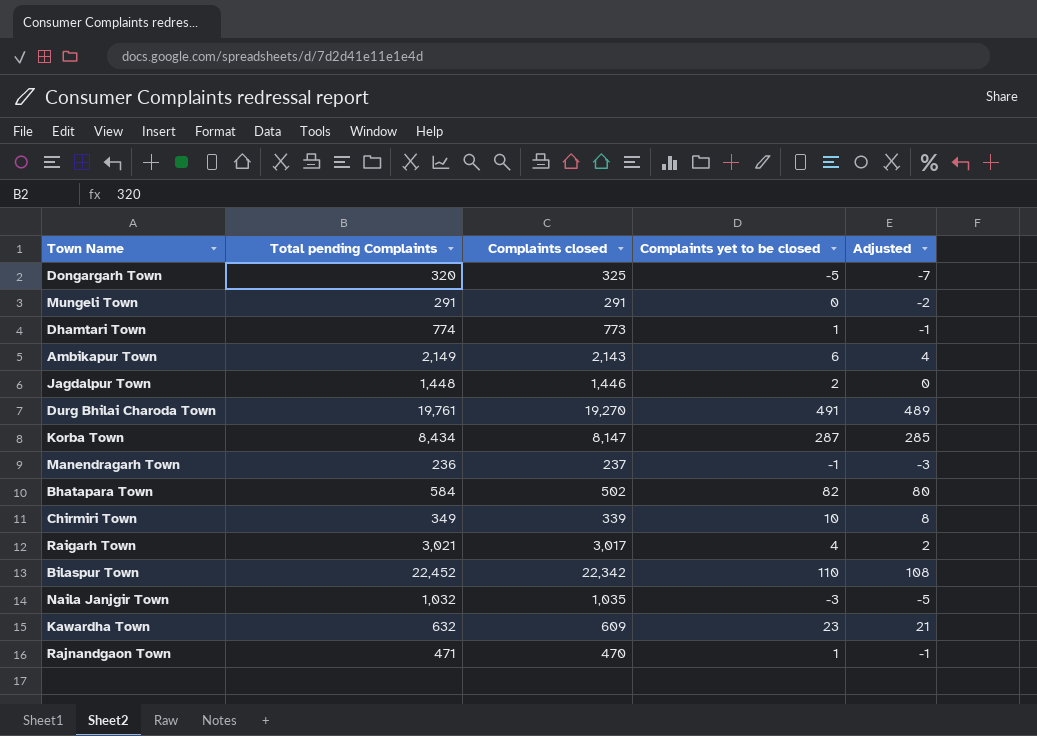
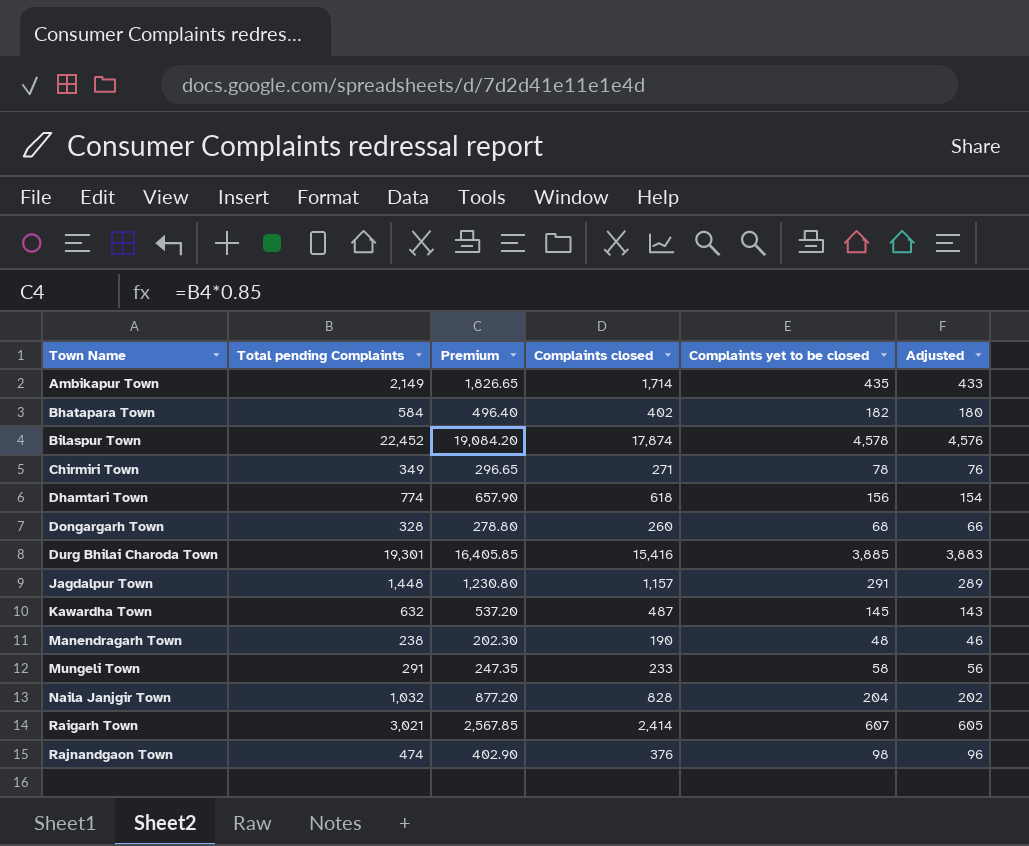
row order: none -> Town Name ascending
column Premium | formula: none -> [Total pending Complaints] * 0.85
row Korba Town: 8,434 | 8,147 | 287 | 285 -> none
Ambikapur Town | Complaints closed: 2,143 -> 1,714
Ambikapur Town | Complaints yet to be closed: 6 -> 435
Ambikapur Town | Adjusted: 4 -> 433
Bhatapara Town | Complaints closed: 502 -> 402
Bhatapara Town | Complaints yet to be closed: 82 -> 182
Bhatapara Town | Adjusted: 80 -> 180
Bilaspur Town | Complaints closed: 22,342 -> 17,874
Bilaspur Town | Complaints yet to be closed: 110 -> 4,578
Bilaspur Town | Adjusted: 108 -> 4,576
Chirmiri Town | Complaints closed: 339 -> 271
Chirmiri Town | Complaints yet to be closed: 10 -> 78
Chirmiri Town | Adjusted: 8 -> 76
Dhamtari Town | Complaints closed: 773 -> 618
Dhamtari Town | Complaints yet to be closed: 1 -> 156
Dhamtari Town | Adjusted: -1 -> 154
Dongargarh Town | Total pending Complaints: 320 -> 328
Dongargarh Town | Complaints closed: 325 -> 260
Dongargarh Town | Complaints yet to be closed: -5 -> 68
Dongargarh Town | Adjusted: -7 -> 66
Durg Bhilai Charoda Town | Total pending Complaints: 19,761 -> 19,301
Durg Bhilai Charoda Town | Complaints closed: 19,270 -> 15,416
Durg Bhilai Charoda Town | Complaints yet to be closed: 491 -> 3,885
Durg Bhilai Charoda Town | Adjusted: 489 -> 3,883
Jagdalpur Town | Complaints closed: 1,446 -> 1,157
Jagdalpur Town | Complaints yet to be closed: 2 -> 291
Jagdalpur Town | Adjusted: 0 -> 289
Kawardha Town | Complaints closed: 609 -> 487
Kawardha Town | Complaints yet to be closed: 23 -> 145
Kawardha Town | Adjusted: 21 -> 143
Manendragarh Town | Total pending Complaints: 236 -> 238
Manendragarh Town | Complaints closed: 237 -> 190
Manendragarh Town | Complaints yet to be closed: -1 -> 48
Manendragarh Town | Adjusted: -3 -> 46
Mungeli Town | Complaints closed: 291 -> 233
Mungeli Town | Complaints yet to be closed: 0 -> 58
Mungeli Town | Adjusted: -2 -> 56
Naila Janjgir Town | Complaints closed: 1,035 -> 828
Naila Janjgir Town | Complaints yet to be closed: -3 -> 204
Naila Janjgir Town | Adjusted: -5 -> 202
Raigarh Town | Complaints closed: 3,017 -> 2,414
Raigarh Town | Complaints yet to be closed: 4 -> 607
Raigarh Town | Adjusted: 2 -> 605
Rajnandgaon Town | Total pending Complaints: 471 -> 474
Rajnandgaon Town | Complaints closed: 470 -> 376
Rajnandgaon Town | Complaints yet to be closed: 1 -> 98
Rajnandgaon Town | Adjusted: -1 -> 96

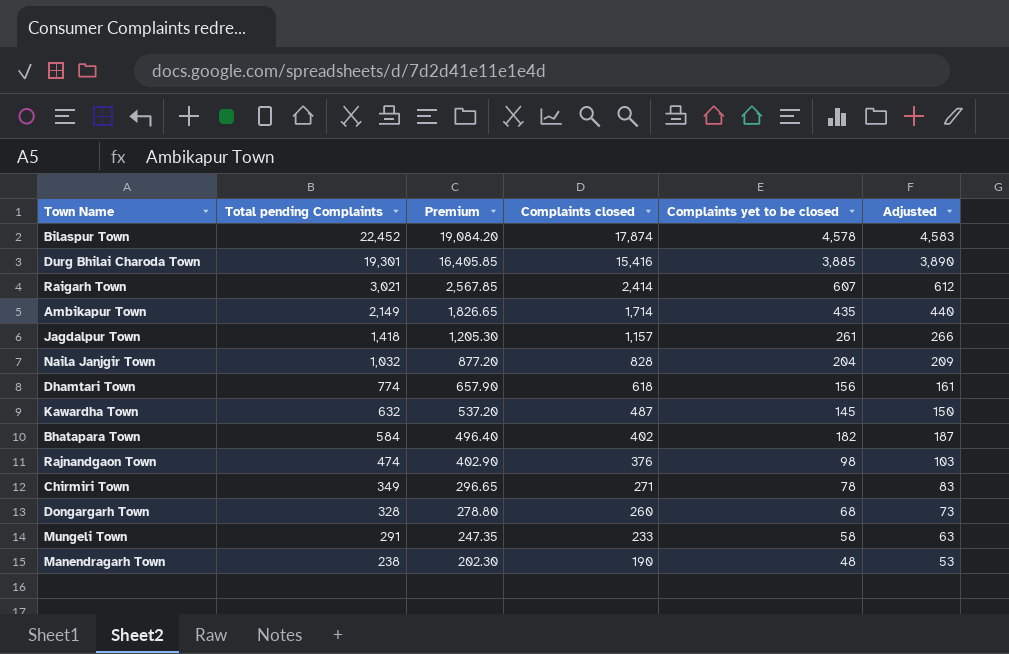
row order: Town Name ascending -> Total pending Complaints descending
column Adjusted | formula: [Complaints yet to be closed] - 2 -> [Complaints yet to be closed] + 5
Jagdalpur Town | Total pending Complaints: 1,448 -> 1,418
Jagdalpur Town | Premium: 1,230.80 -> 1,205.30
Jagdalpur Town | Complaints yet to be closed: 291 -> 261

